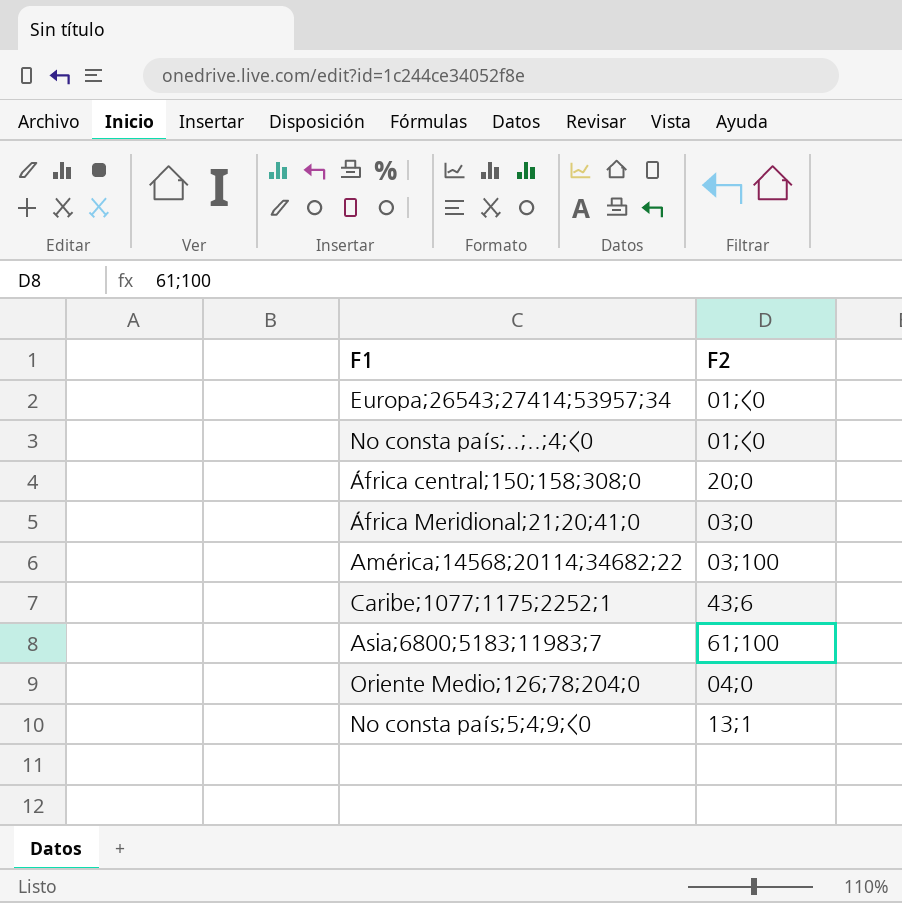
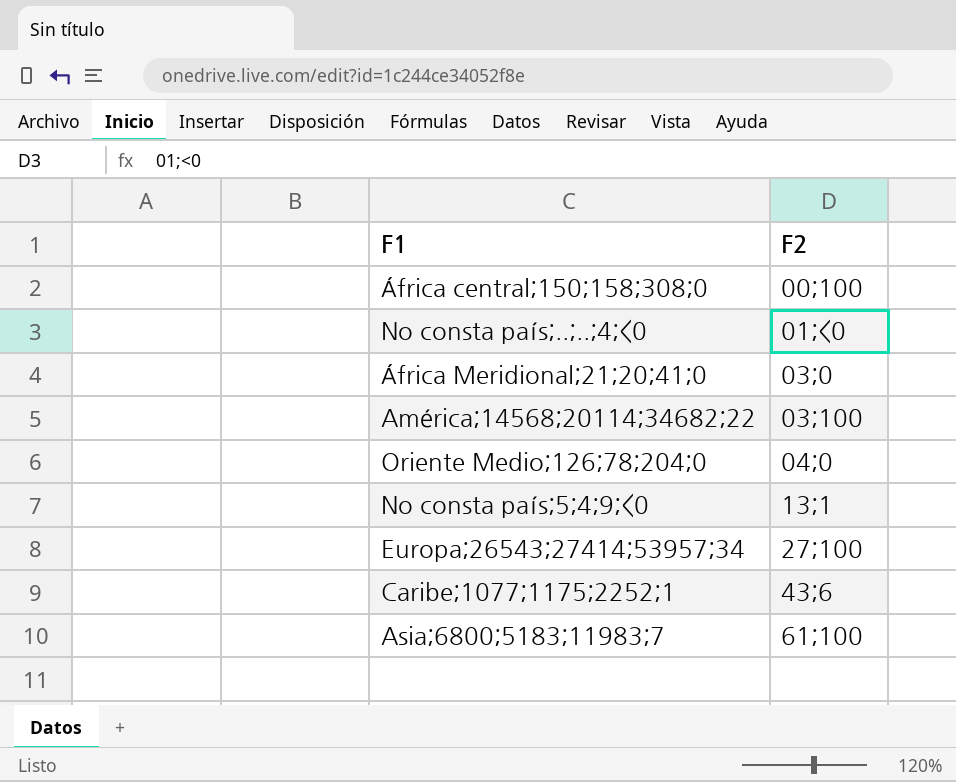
row order: none -> F2 ascending
África central;150;158;308;0 | F2: 20;0 -> 00;100
Europa;26543;27414;53957;34 | F2: 01;<0 -> 27;100

